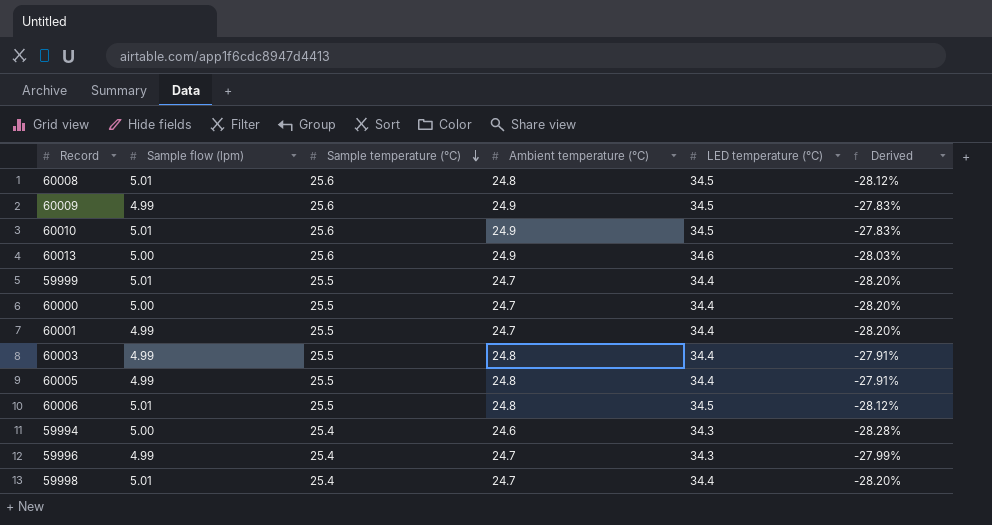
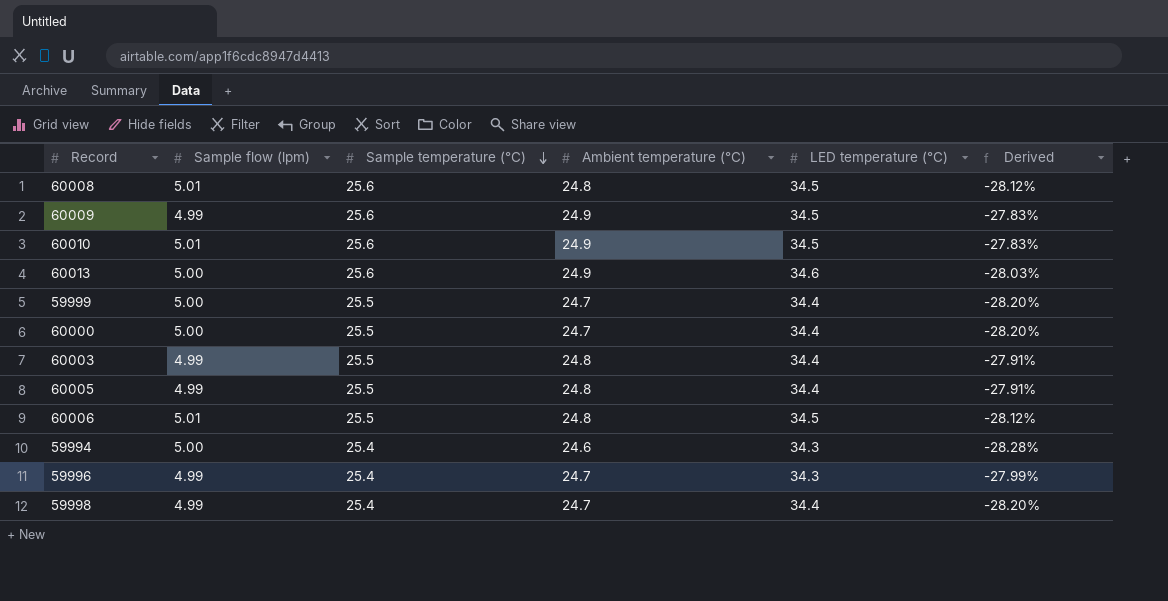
row 60001: 4.99 | 25.5 | 24.7 | 34.4 | -28.20% -> none
59999 | Sample flow (lpm): 5.01 -> 5.00
59998 | Sample flow (lpm): 5.01 -> 4.99

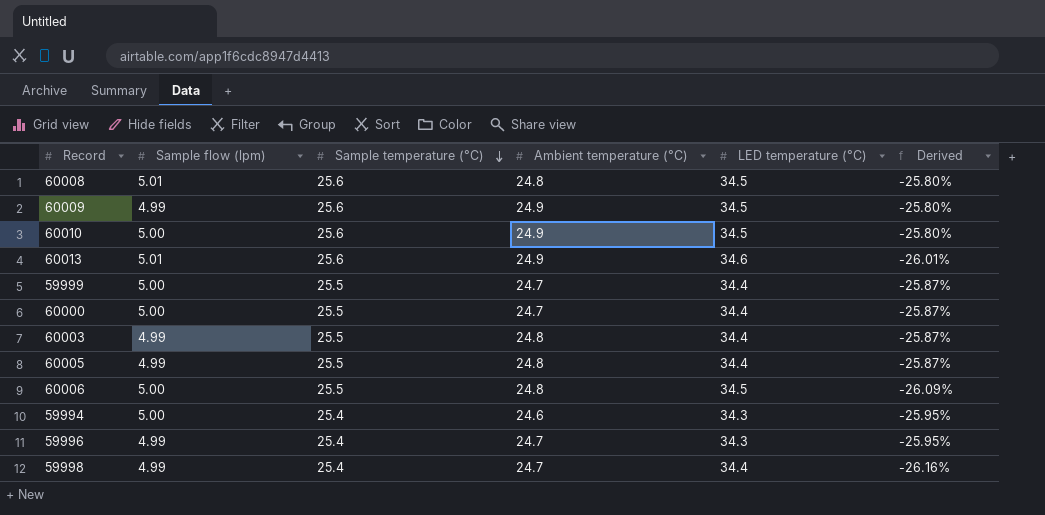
column Derived | formula: ([Ambient temperature (°C)] - [LED temperature (°C)]) / [LED temperature (°C)] -> ([Sample temperature (°C)] - [LED temperature (°C)]) / [LED temperature (°C)]
60010 | Sample flow (lpm): 5.01 -> 5.00
60013 | Sample flow (lpm): 5.00 -> 5.01
60006 | Sample flow (lpm): 5.01 -> 5.00

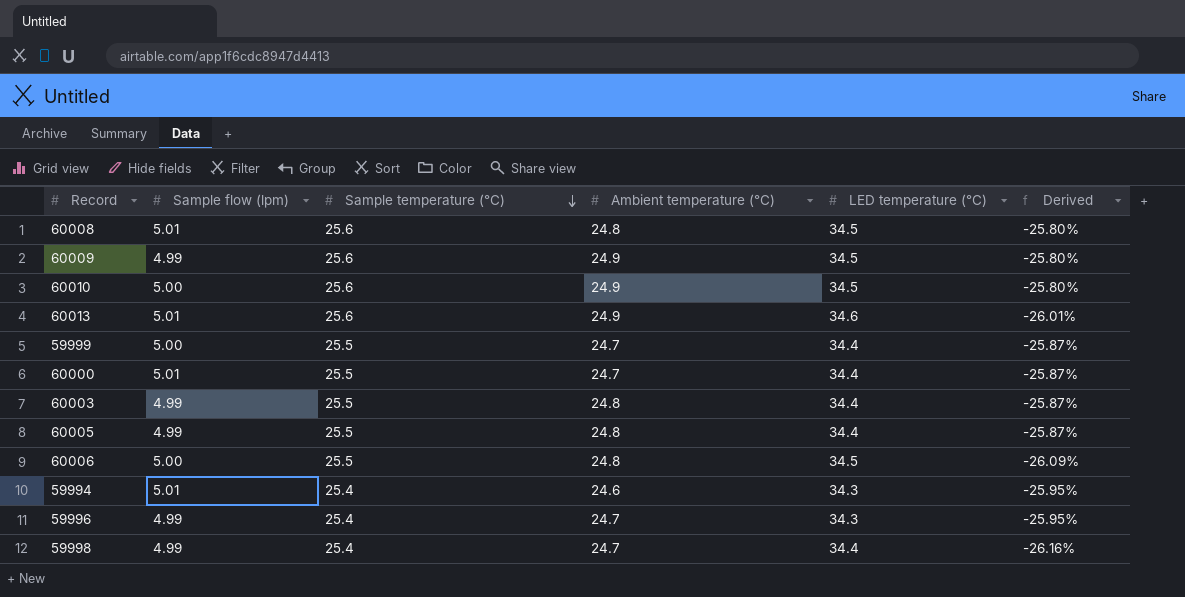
60000 | Sample flow (lpm): 5.00 -> 5.01
59994 | Sample flow (lpm): 5.00 -> 5.01

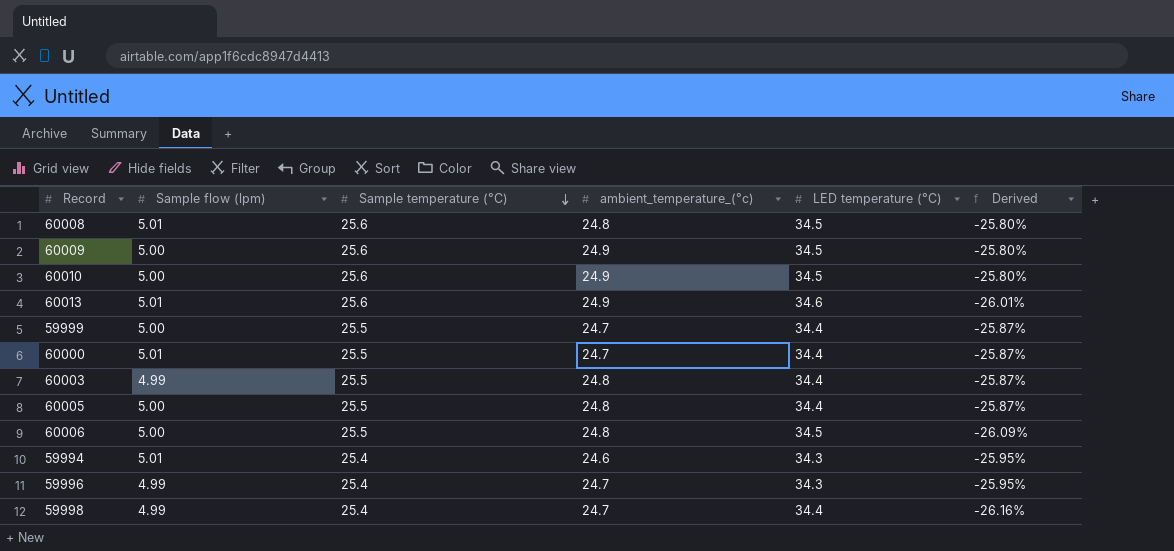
column name: Ambient temperature (°C) -> ambient_temperature_(°c)
60009 | Sample flow (lpm): 4.99 -> 5.00
60005 | Sample flow (lpm): 4.99 -> 5.00

